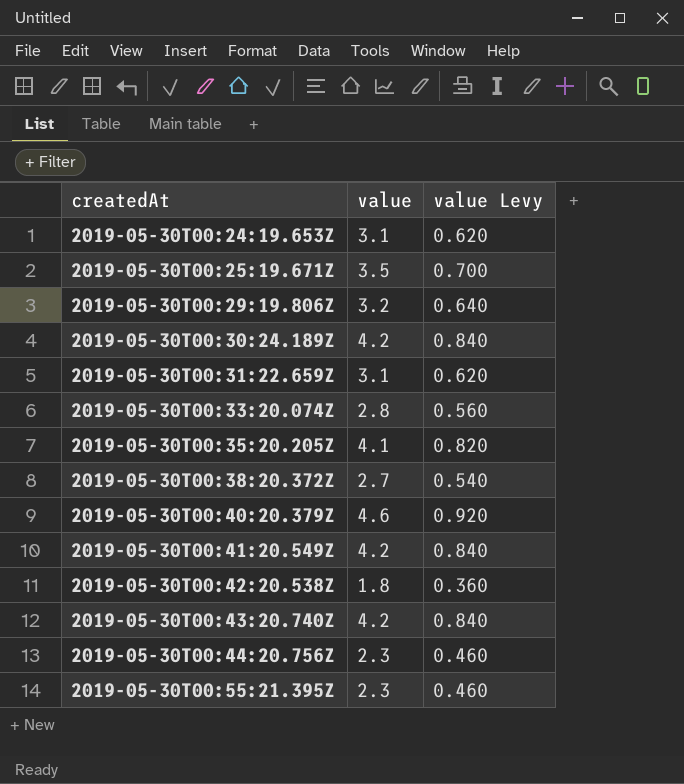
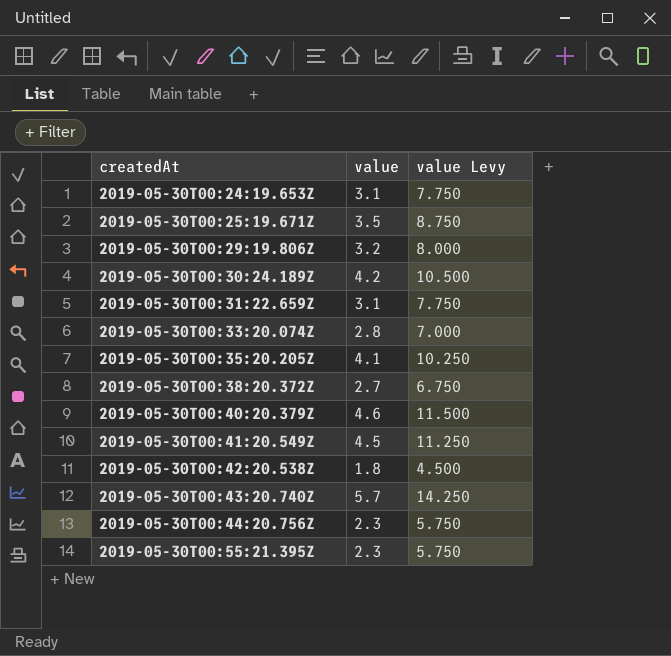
column value Levy | formula: [value] * 0.2 -> [value] * 2.5
2019-05-30T00:41:20.549Z | value: 4.2 -> 4.5
2019-05-30T00:43:20.740Z | value: 4.2 -> 5.7

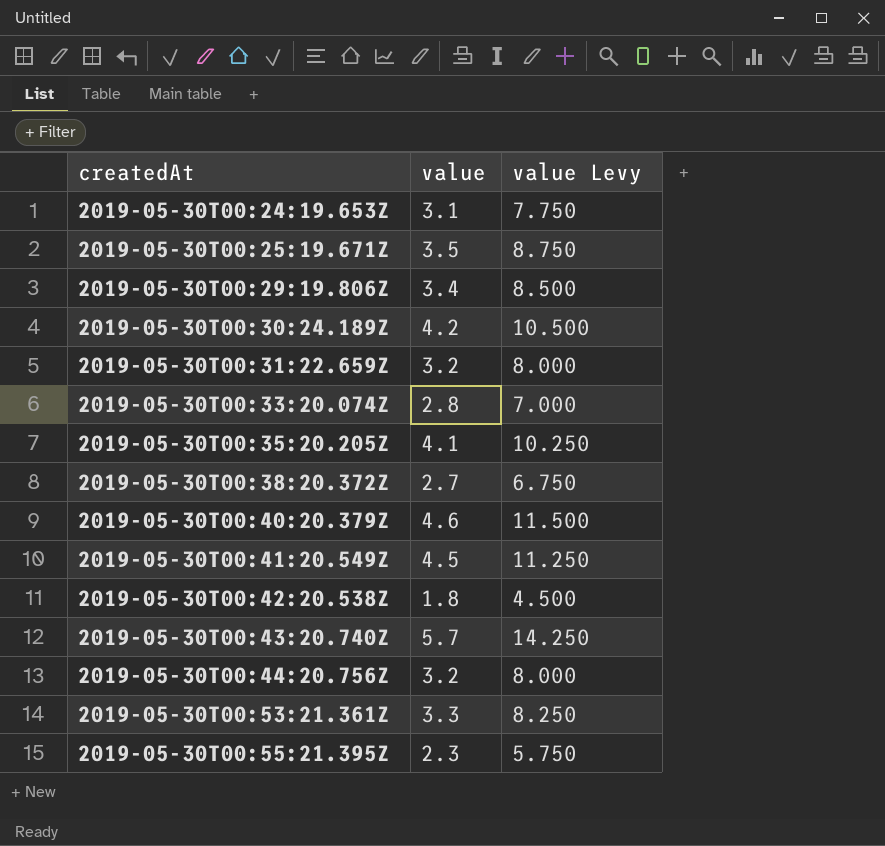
2019-05-30T00:29:19.806Z | value: 3.2 -> 3.4
2019-05-30T00:29:19.806Z | value Levy: 8.000 -> 8.500
2019-05-30T00:31:22.659Z | value: 3.1 -> 3.2
2019-05-30T00:31:22.659Z | value Levy: 7.750 -> 8.000
2019-05-30T00:44:20.756Z | value: 2.3 -> 3.2
2019-05-30T00:44:20.756Z | value Levy: 5.750 -> 8.000
row 2019-05-30T00:53:21.361Z: none -> 3.3 | 8.250

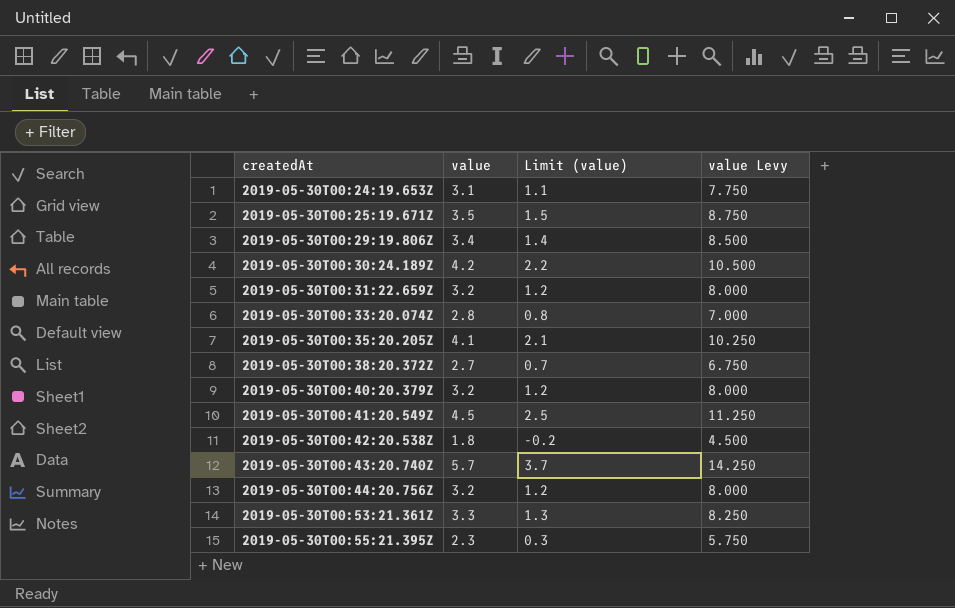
column Limit (value) | formula: none -> [value] - 2
2019-05-30T00:40:20.379Z | value: 4.6 -> 3.2
2019-05-30T00:40:20.379Z | value Levy: 11.500 -> 8.000

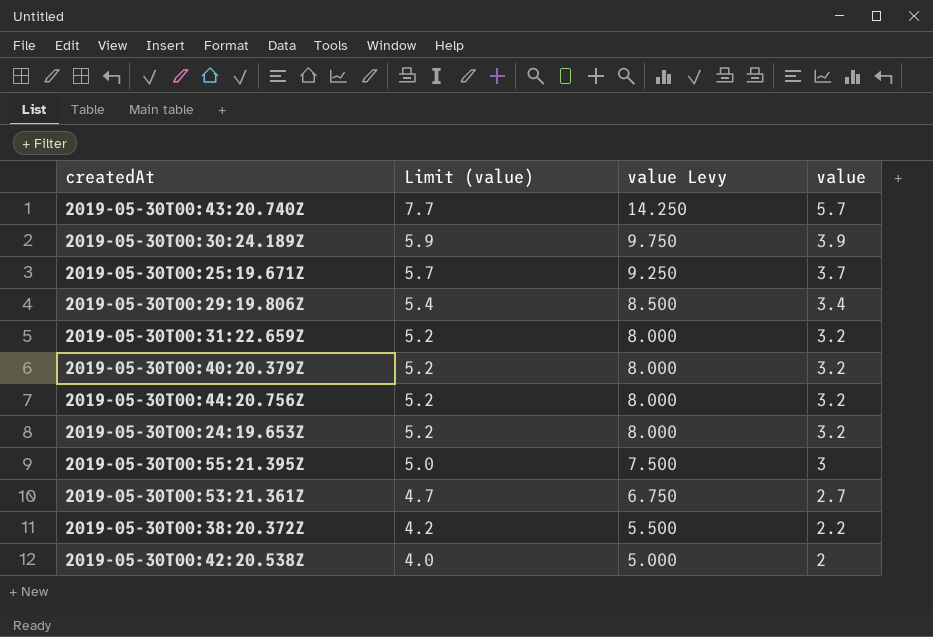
row order: createdAt ascending -> Limit (value) descending
column Limit (value) | formula: [value] - 2 -> [value] + 2
column value | position: 2 -> 4
row 2019-05-30T00:33:20.074Z: 2.8 | 0.8 | 7.000 -> none
row 2019-05-30T00:35:20.205Z: 4.1 | 2.1 | 10.250 -> none
row 2019-05-30T00:41:20.549Z: 4.5 | 2.5 | 11.250 -> none
2019-05-30T00:30:24.189Z | value Levy: 10.500 -> 9.750
2019-05-30T00:30:24.189Z | value: 4.2 -> 3.9
2019-05-30T00:25:19.671Z | value Levy: 8.750 -> 9.250
2019-05-30T00:25:19.671Z | value: 3.5 -> 3.7
2019-05-30T00:24:19.653Z | value Levy: 7.750 -> 8.000
2019-05-30T00:24:19.653Z | value: 3.1 -> 3.2
2019-05-30T00:55:21.395Z | value Levy: 5.750 -> 7.500
2019-05-30T00:55:21.395Z | value: 2.3 -> 3
2019-05-30T00:53:21.361Z | value Levy: 8.250 -> 6.750
2019-05-30T00:53:21.361Z | value: 3.3 -> 2.7
2019-05-30T00:38:20.372Z | value Levy: 6.750 -> 5.500
2019-05-30T00:38:20.372Z | value: 2.7 -> 2.2
2019-05-30T00:42:20.538Z | value Levy: 4.500 -> 5.000
2019-05-30T00:42:20.538Z | value: 1.8 -> 2

